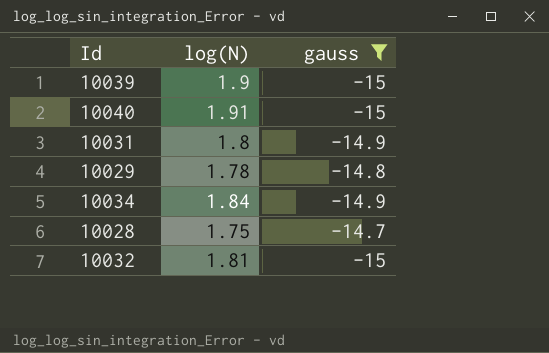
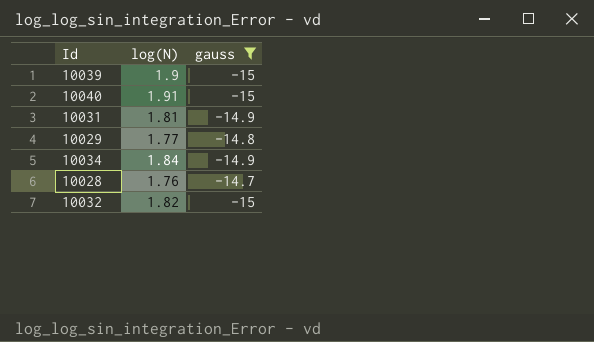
10031 | log(N): 1.8 -> 1.81
10029 | log(N): 1.78 -> 1.77
10028 | log(N): 1.75 -> 1.76
10032 | log(N): 1.81 -> 1.82

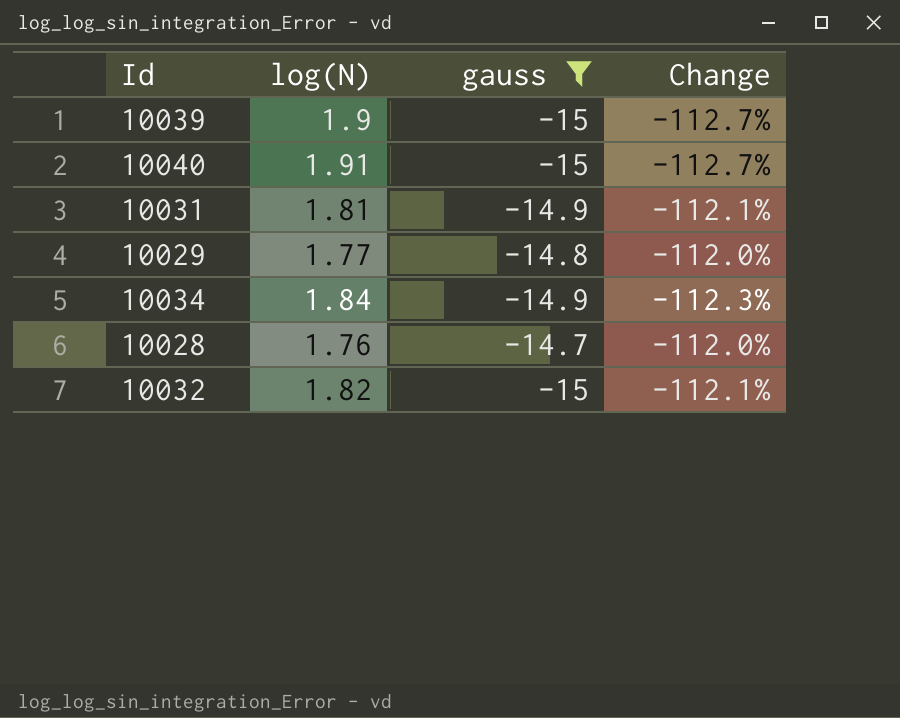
column Change | formula: none -> ([log(N)] - [gauss]) / [gauss]

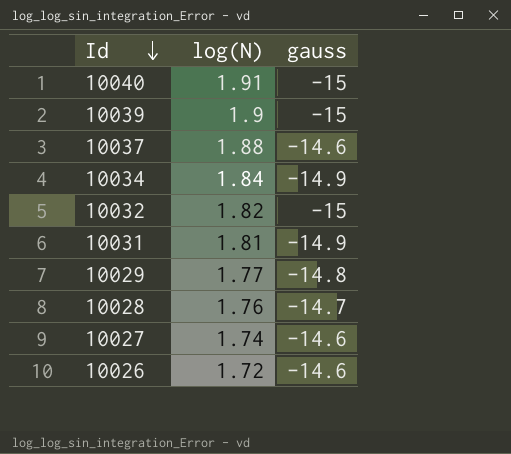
filter: gauss != -14.6 -> none
row order: none -> Id descending
column Change | formula: ([log(N)] - [gauss]) / [gauss] -> none

